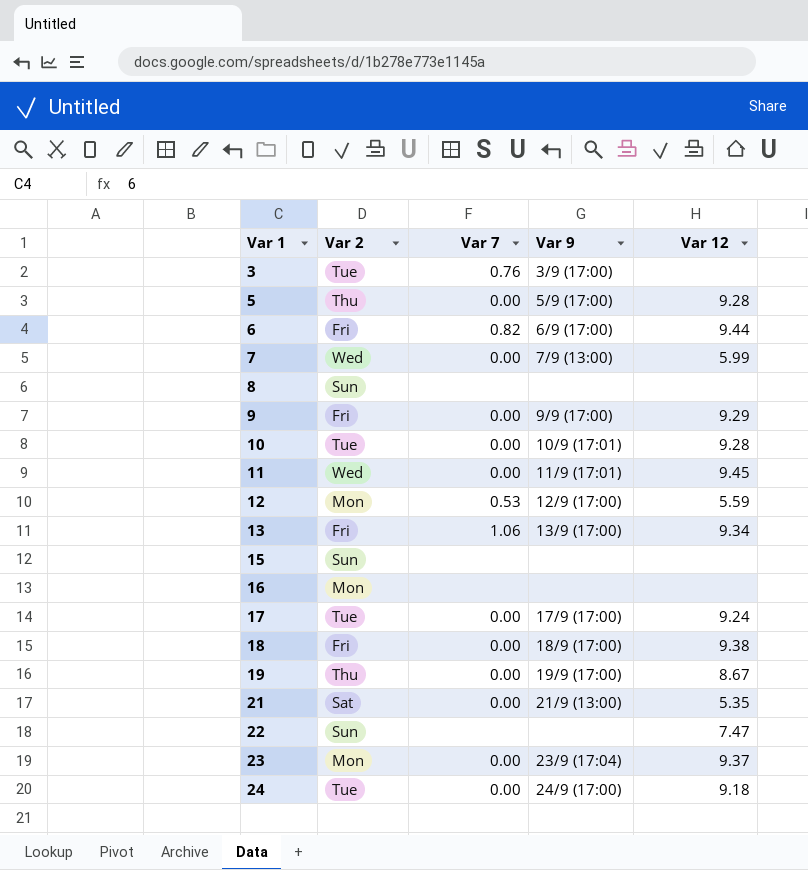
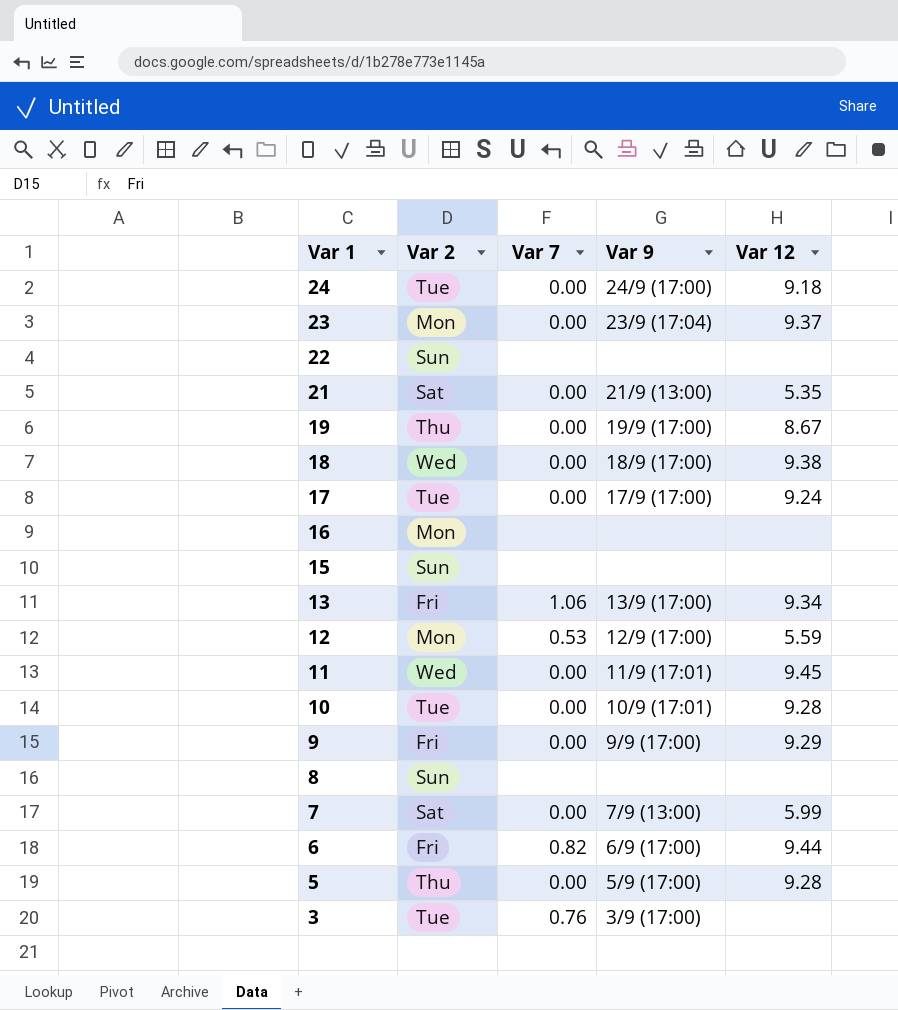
row order: Var 1 ascending -> Var 1 descending
22 | Var 12: 7.47 -> none
18 | Var 2: Fri -> Wed
7 | Var 2: Wed -> Sat

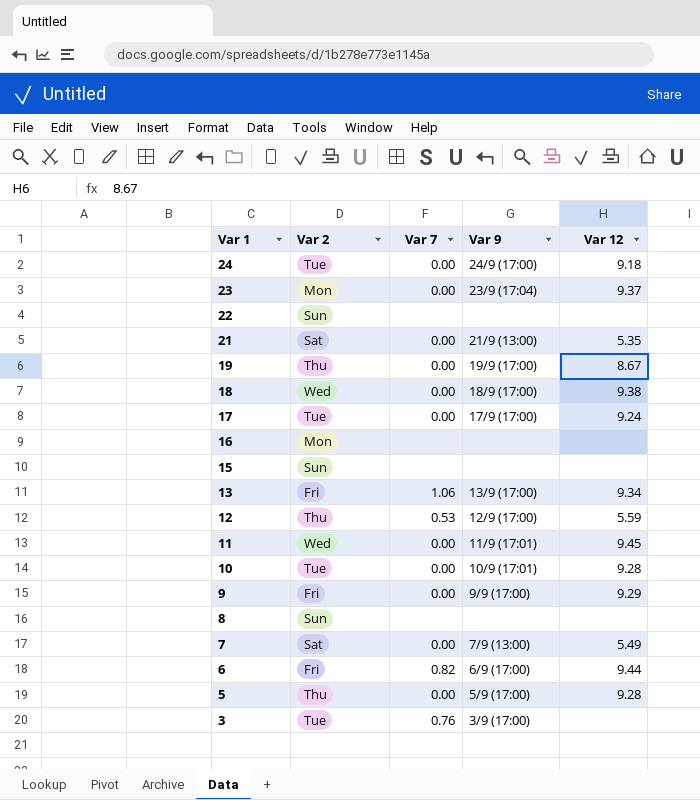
12 | Var 2: Mon -> Thu
7 | Var 12: 5.99 -> 5.49

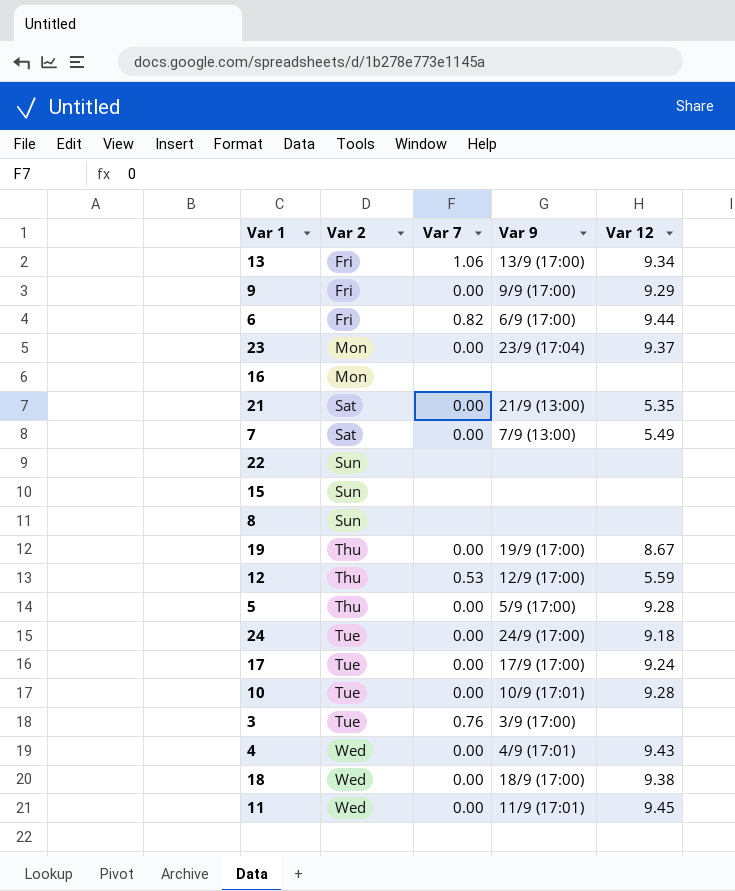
row order: Var 1 descending -> Var 2 ascending
row 4: none -> Wed | 0.00 | 4/9 (17:01) | 9.43

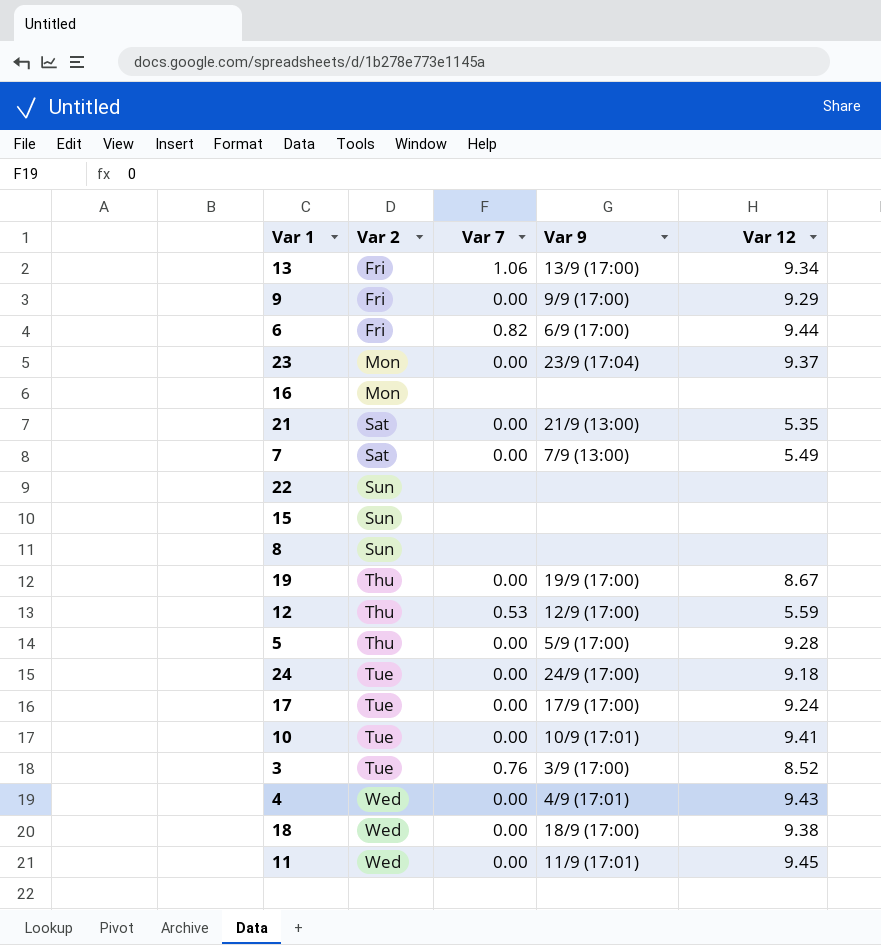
10 | Var 12: 9.28 -> 9.41
3 | Var 12: none -> 8.52

